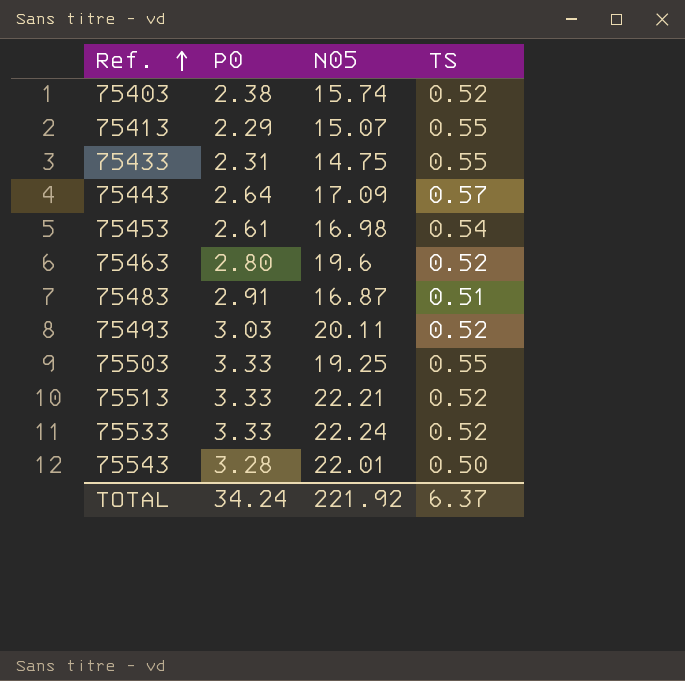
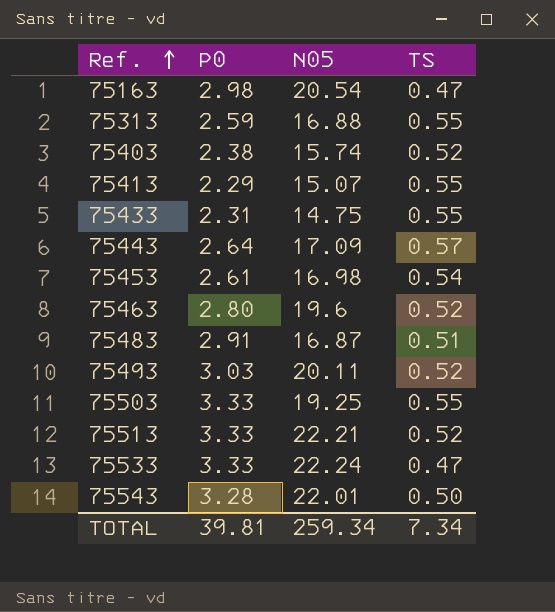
row 75163: none -> 2.98 | 20.54 | 0.47
row 75313: none -> 2.59 | 16.88 | 0.55
75533 | TS: 0.52 -> 0.47
TOTAL | P0: 34.24 -> 39.81
TOTAL | N05: 221.92 -> 259.34
TOTAL | TS: 6.37 -> 7.34

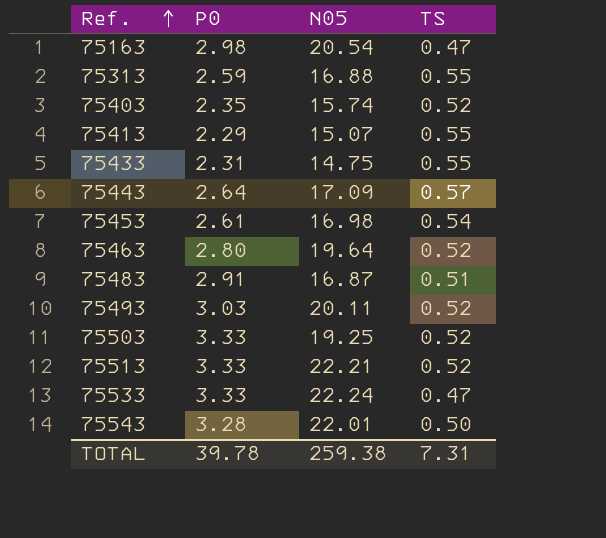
75403 | P0: 2.38 -> 2.35
75463 | N05: 19.6 -> 19.64
75503 | TS: 0.55 -> 0.52
TOTAL | P0: 39.81 -> 39.78
TOTAL | N05: 259.34 -> 259.38
TOTAL | TS: 7.34 -> 7.31

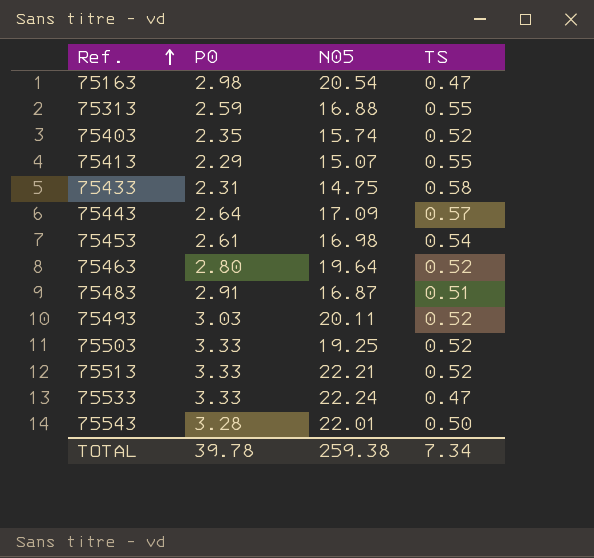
75433 | TS: 0.55 -> 0.58
TOTAL | TS: 7.31 -> 7.34

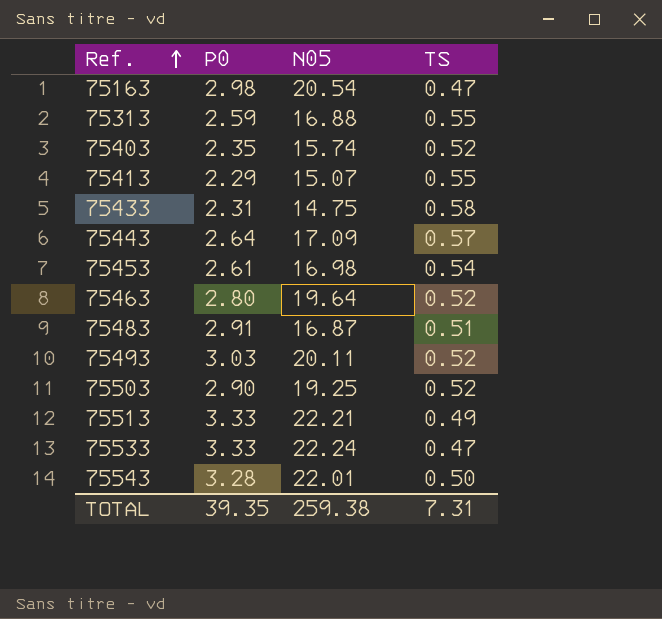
75503 | P0: 3.33 -> 2.90
75513 | TS: 0.52 -> 0.49
TOTAL | P0: 39.78 -> 39.35
TOTAL | TS: 7.34 -> 7.31

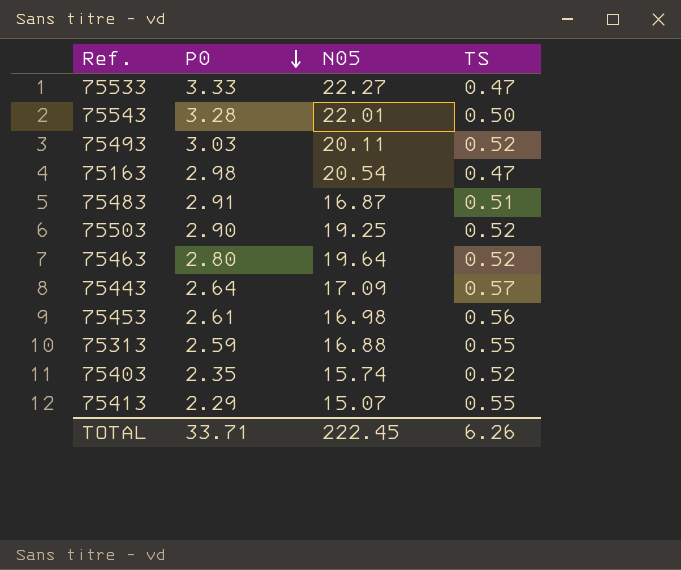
row order: Ref. ascending -> P0 descending
row 75433: 2.31 | 14.75 | 0.58 -> none
row 75513: 3.33 | 22.21 | 0.49 -> none
75533 | N05: 22.24 -> 22.27
75453 | TS: 0.54 -> 0.56
TOTAL | P0: 39.35 -> 33.71
TOTAL | N05: 259.38 -> 222.45
TOTAL | TS: 7.31 -> 6.26

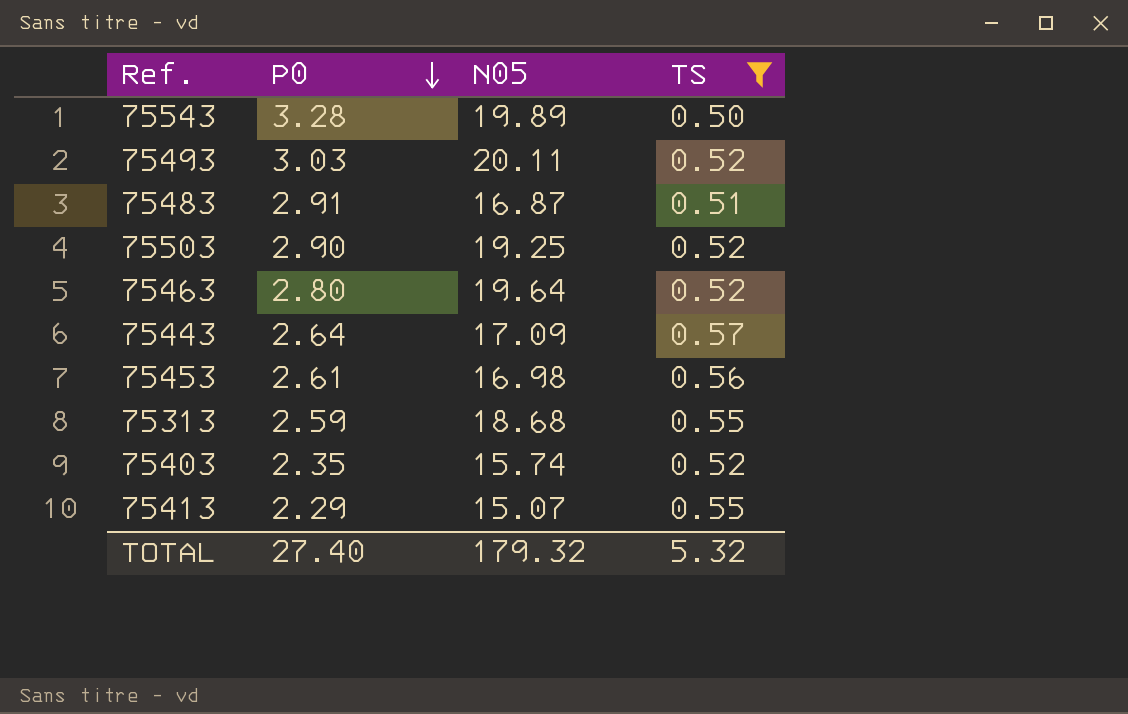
filter: none -> TS != 0.47
75543 | N05: 22.01 -> 19.89
75313 | N05: 16.88 -> 18.68
TOTAL | P0: 33.71 -> 27.40
TOTAL | N05: 222.45 -> 179.32
TOTAL | TS: 6.26 -> 5.32

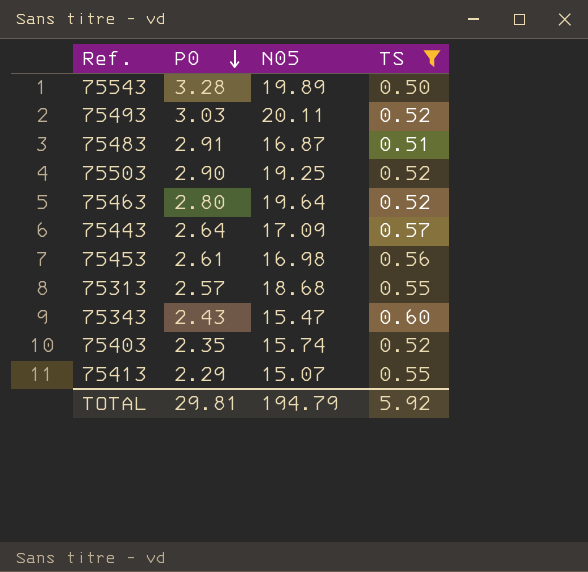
75313 | P0: 2.59 -> 2.57
row 75343: none -> 2.43 | 15.47 | 0.60
TOTAL | P0: 27.40 -> 29.81
TOTAL | N05: 179.32 -> 194.79
TOTAL | TS: 5.32 -> 5.92

